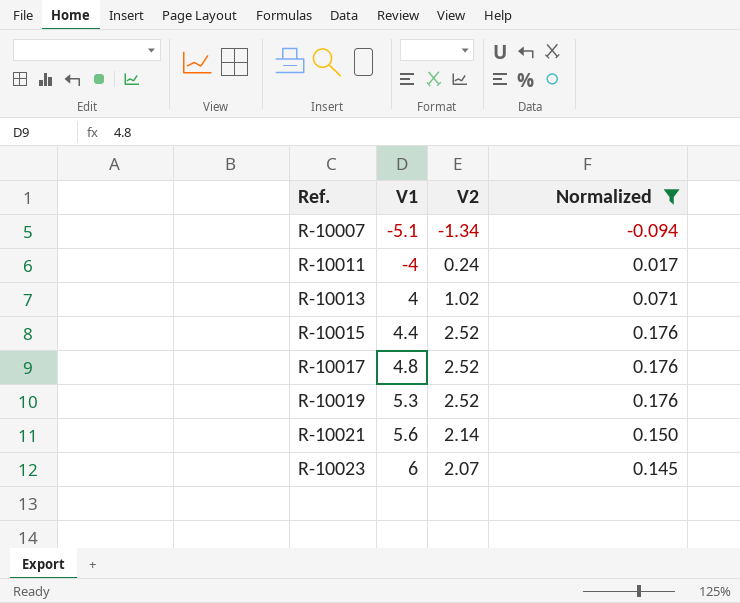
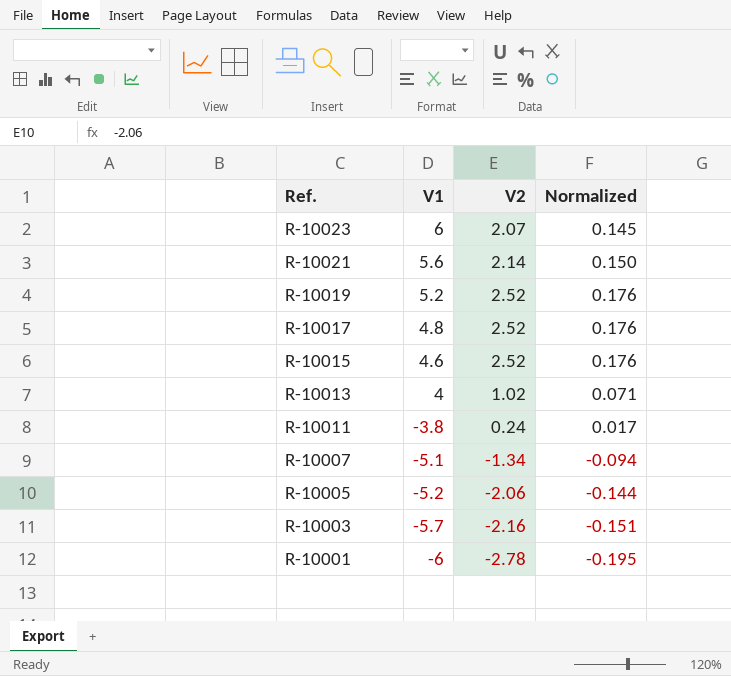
filter: Normalized >= -0.094 -> none
row order: Ref. ascending -> Ref. descending
R-10019 | V1: 5.3 -> 5.2
R-10015 | V1: 4.4 -> 4.6
R-10011 | V1: -4 -> -3.8

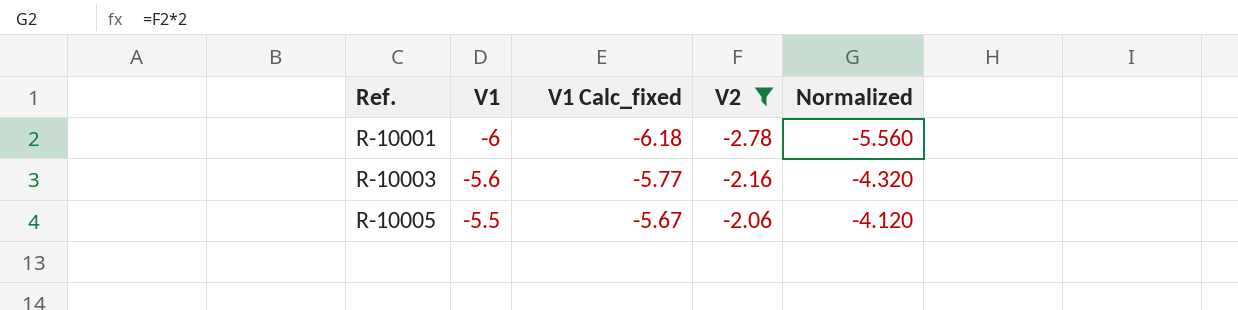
filter: none -> V2 <= -2.06
row order: Ref. descending -> Ref. ascending
column V1 Calc_fixed | formula: none -> [V1] * 1.03
column Normalized | formula: [V2] * 0.07 -> [V2] * 2
R-10003 | V1: -5.7 -> -5.6
R-10005 | V1: -5.2 -> -5.5

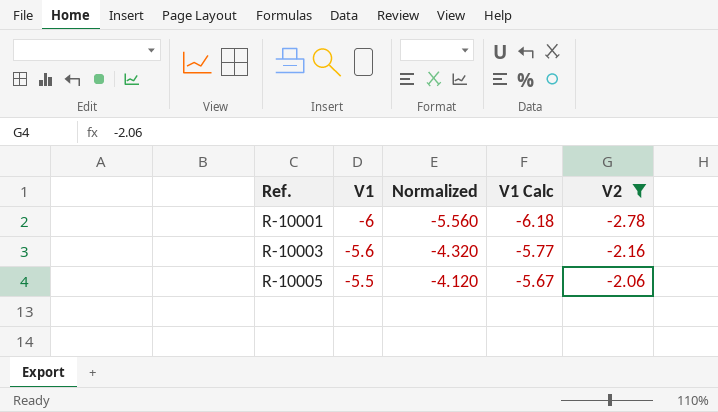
column Normalized | position: 5 -> 3
column name: V1 Calc_fixed -> V1 Calc

